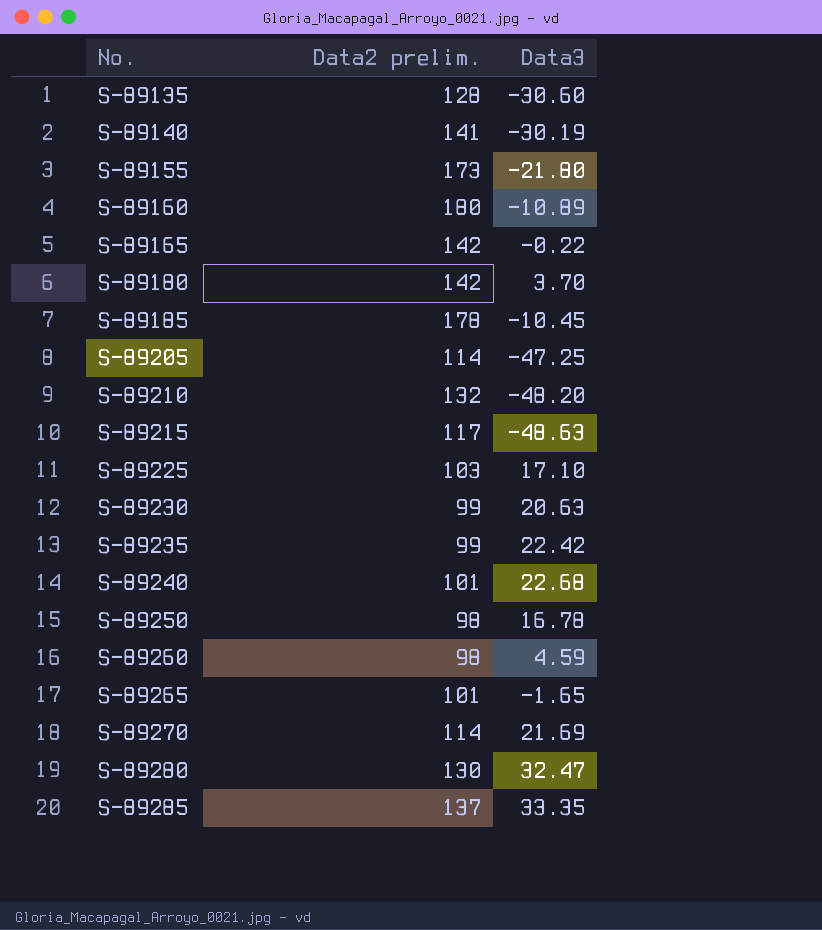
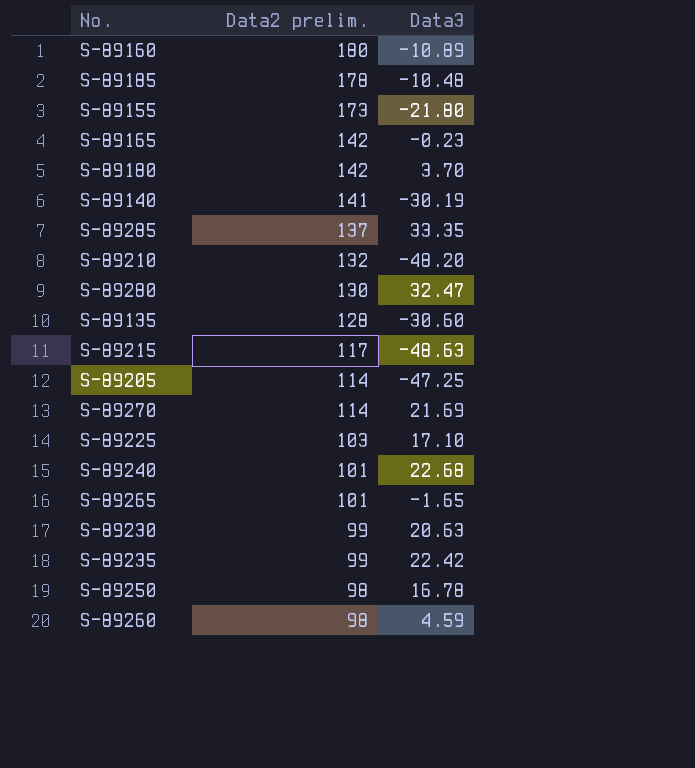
row order: No. ascending -> Data2 prelim. descending
S-89185 | Data3: -10.45 -> -10.48
S-89165 | Data3: -0.22 -> -0.23

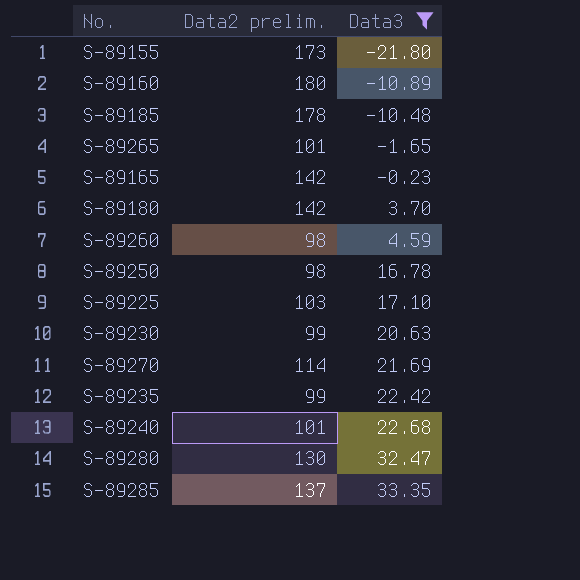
filter: none -> Data3 >= -21.80
row order: Data2 prelim. descending -> Data3 ascending

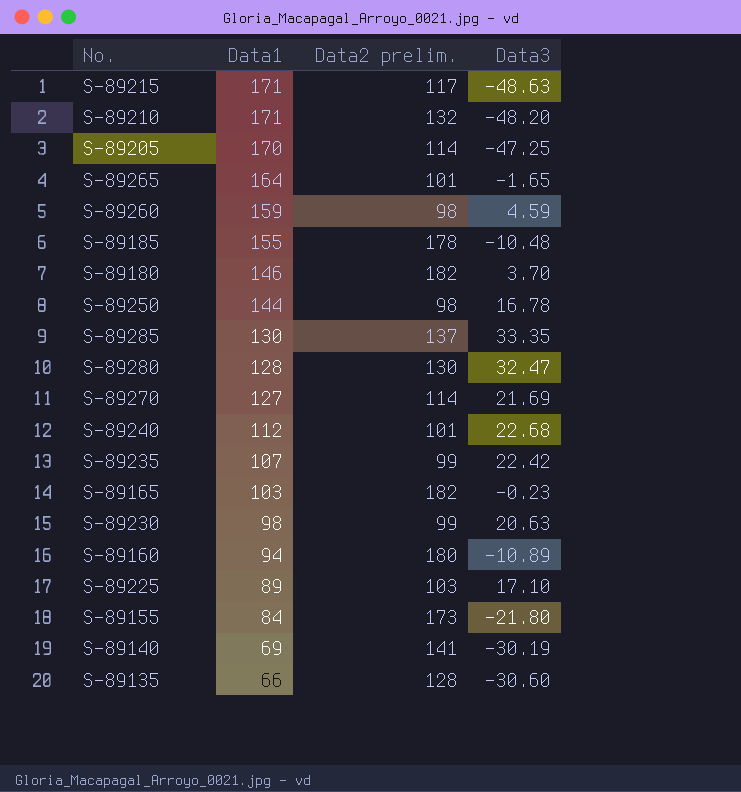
filter: Data3 >= -21.80 -> none
row order: Data3 ascending -> Data1 descending
column Data1 | position: none -> 2
S-89180 | Data2 prelim.: 142 -> 182
S-89165 | Data2 prelim.: 142 -> 182

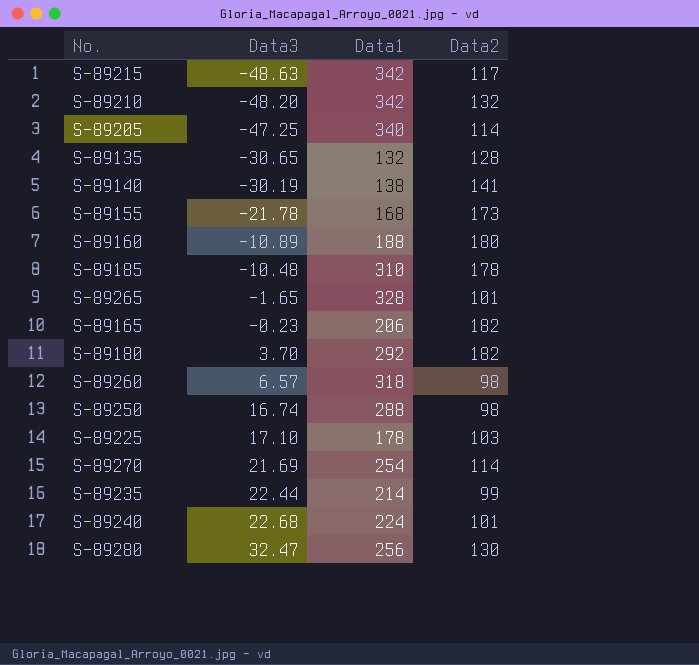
row order: Data1 descending -> Data3 ascending
column Data3 | position: 4 -> 2
column name: Data2 prelim. -> Data2
row S-89285: 130 | 137 | 33.35 -> none
row S-89230: 98 | 99 | 20.63 -> none
S-89215 | Data1: 171 -> 342
S-89210 | Data1: 171 -> 342
S-89205 | Data1: 170 -> 340
S-89135 | Data3: -30.60 -> -30.65
S-89135 | Data1: 66 -> 132
S-89140 | Data1: 69 -> 138
S-89155 | Data3: -21.80 -> -21.78
S-89155 | Data1: 84 -> 168
S-89160 | Data1: 94 -> 188
S-89185 | Data1: 155 -> 310
S-89265 | Data1: 164 -> 328
S-89165 | Data1: 103 -> 206
S-89180 | Data1: 146 -> 292
S-89260 | Data3: 4.59 -> 6.57
S-89260 | Data1: 159 -> 318
S-89250 | Data3: 16.78 -> 16.74
S-89250 | Data1: 144 -> 288
S-89225 | Data1: 89 -> 178
S-89270 | Data1: 127 -> 254
S-89235 | Data3: 22.42 -> 22.44
S-89235 | Data1: 107 -> 214
S-89240 | Data1: 112 -> 224
S-89280 | Data1: 128 -> 256

